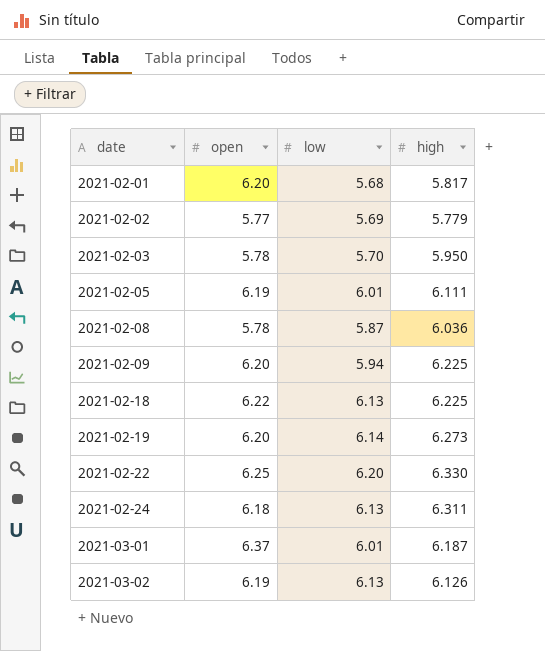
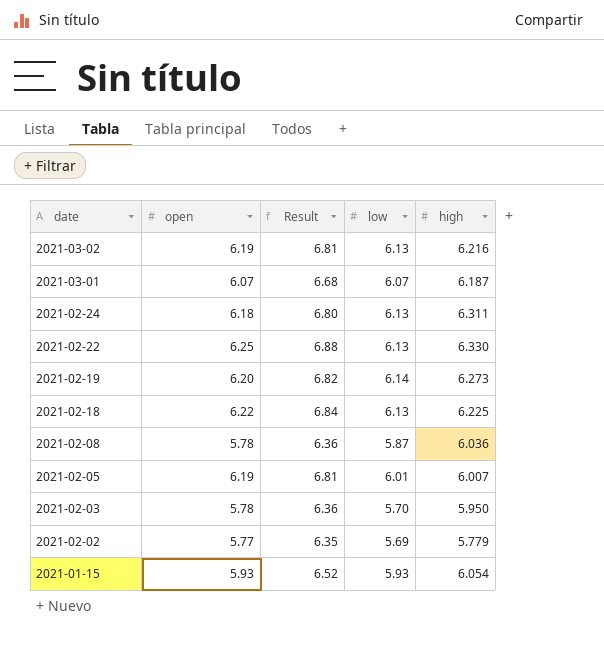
row order: date ascending -> date descending
column Result | formula: none -> [open] * 1.1
row 2021-02-01: 6.20 | 5.68 | 5.817 -> none
row 2021-02-09: 6.20 | 5.94 | 6.225 -> none
2021-03-02 | high: 6.126 -> 6.216
2021-03-01 | open: 6.37 -> 6.07
2021-03-01 | low: 6.01 -> 6.07
2021-02-22 | low: 6.20 -> 6.13
2021-02-05 | high: 6.111 -> 6.007
row 2021-01-15: none -> 5.93 | 6.52 | 5.93 | 6.054

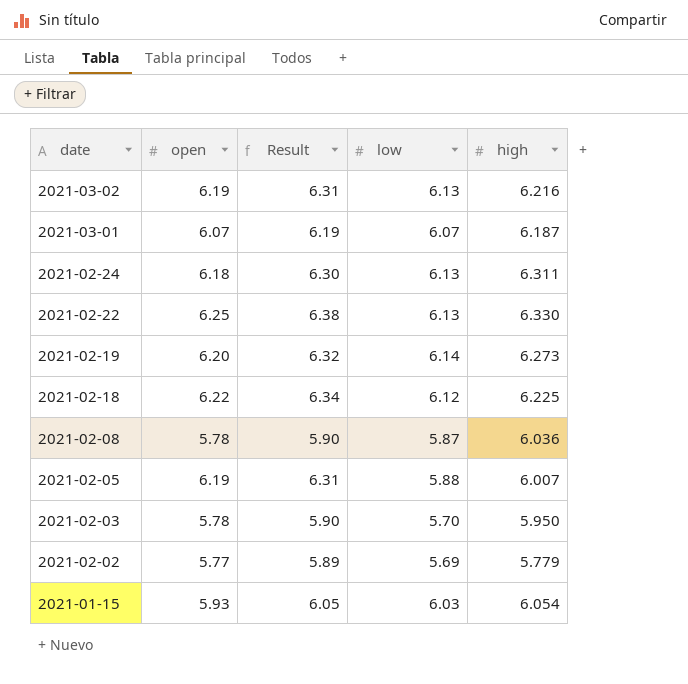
column Result | formula: [open] * 1.1 -> [open] * 1.02
2021-02-18 | low: 6.13 -> 6.12
2021-02-05 | low: 6.01 -> 5.88
2021-01-15 | low: 5.93 -> 6.03

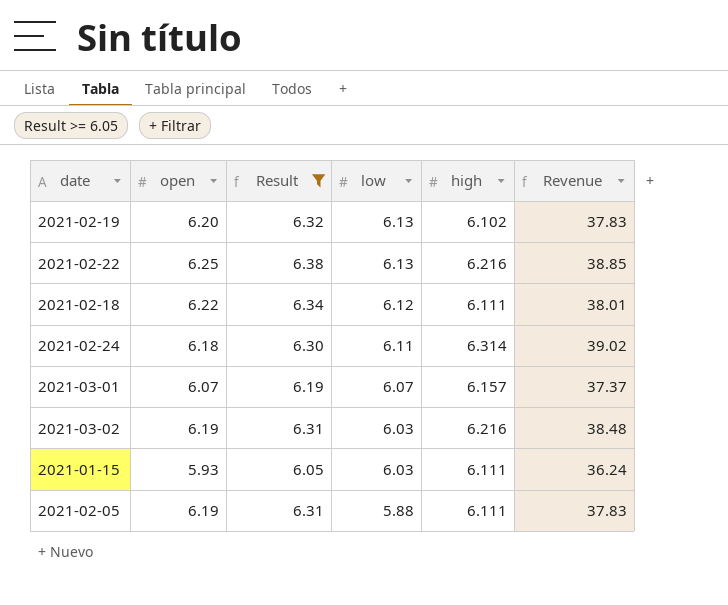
filter: none -> Result >= 6.05
row order: date descending -> low descending
column Revenue | formula: none -> [open] * [high]
2021-02-19 | low: 6.14 -> 6.13
2021-02-19 | high: 6.273 -> 6.102
2021-02-22 | high: 6.330 -> 6.216
2021-02-18 | high: 6.225 -> 6.111
2021-02-24 | low: 6.13 -> 6.11
2021-02-24 | high: 6.311 -> 6.314
2021-03-01 | high: 6.187 -> 6.157
2021-03-02 | low: 6.13 -> 6.03
2021-01-15 | high: 6.054 -> 6.111
2021-02-05 | high: 6.007 -> 6.111

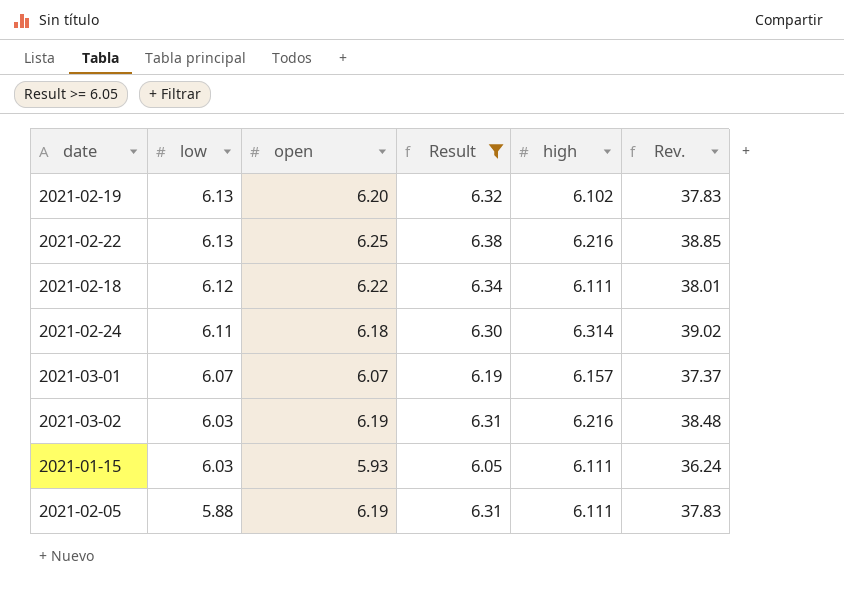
column low | position: 4 -> 2
column name: Revenue -> Rev.

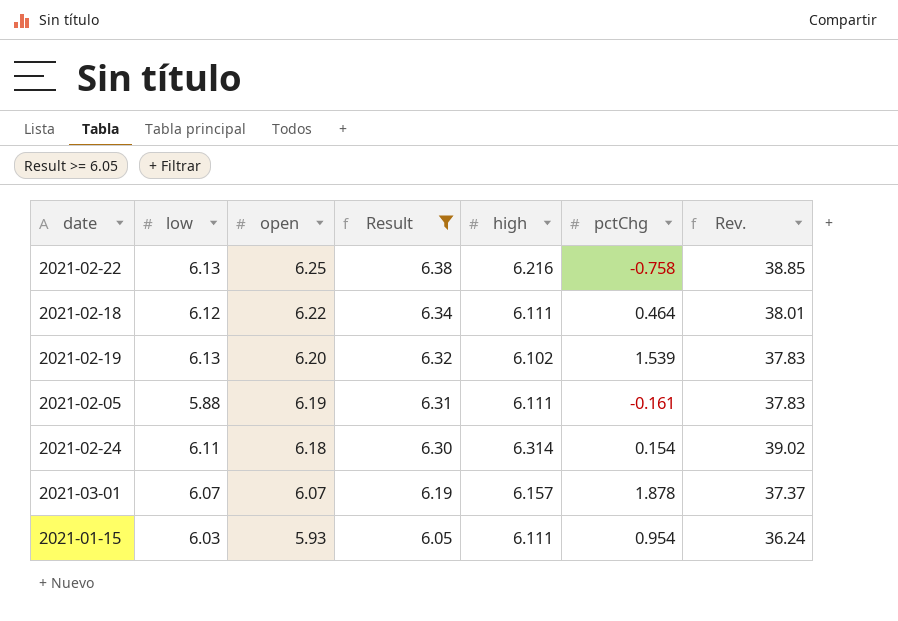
row order: low descending -> open descending
column pctChg | position: none -> 6
row 2021-03-02: 6.03 | 6.19 | 6.31 | 6.216 | 38.48 -> none

